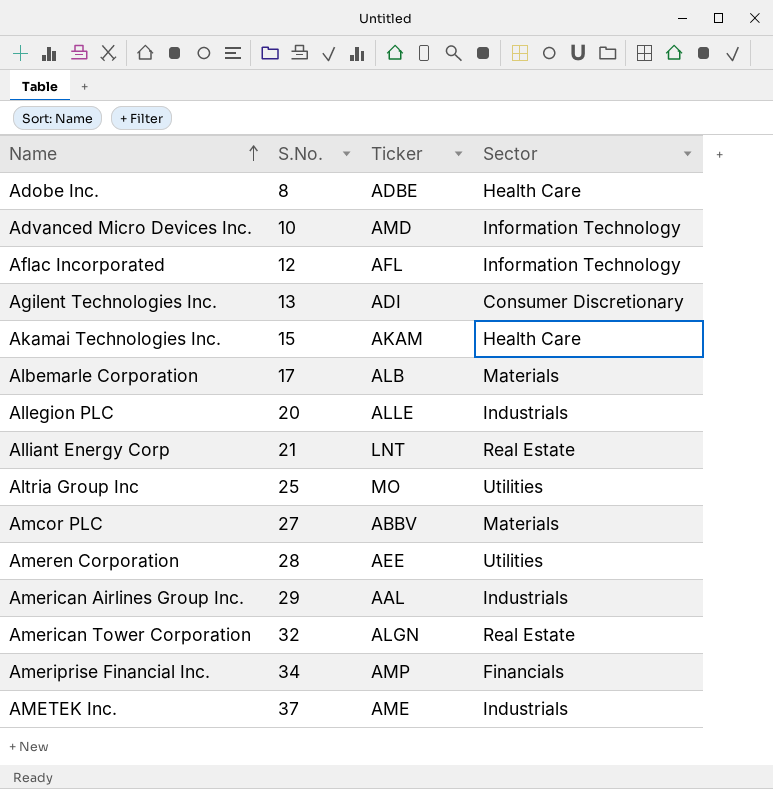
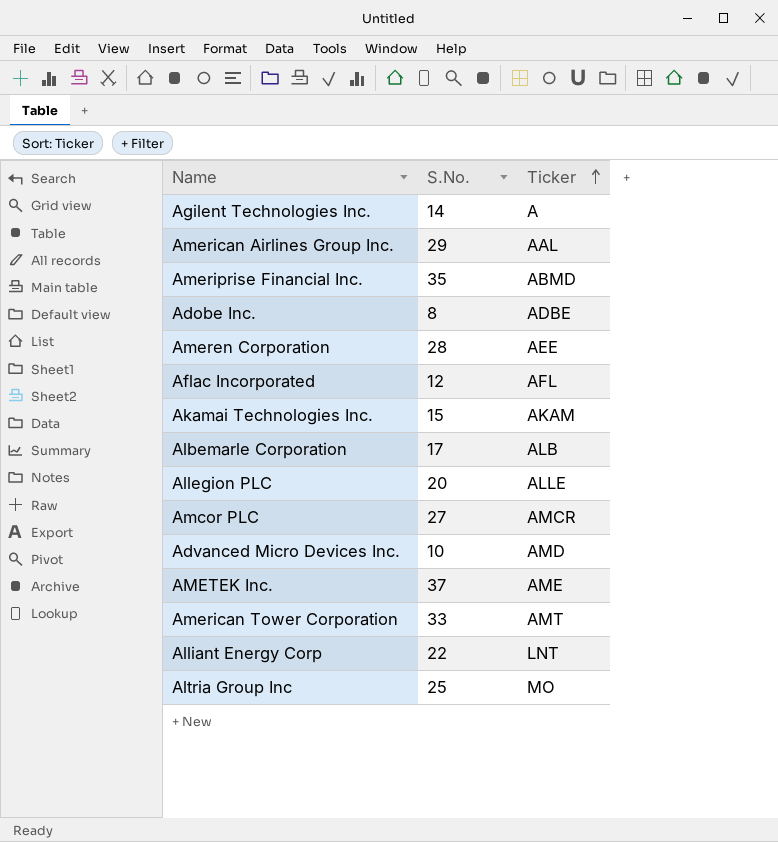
row order: Name ascending -> Ticker ascending
column Sector | position: 4 -> none
Agilent Technologies Inc. | S.No.: 13 -> 14
Agilent Technologies Inc. | Ticker: ADI -> A
Ameriprise Financial Inc. | S.No.: 34 -> 35
Ameriprise Financial Inc. | Ticker: AMP -> ABMD
Amcor PLC | Ticker: ABBV -> AMCR
American Tower Corporation | S.No.: 32 -> 33
American Tower Corporation | Ticker: ALGN -> AMT
Alliant Energy Corp | S.No.: 21 -> 22

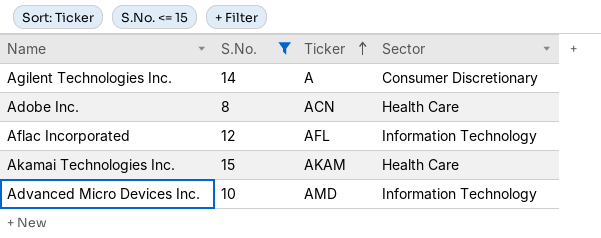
filter: none -> S.No. <= 15
column Sector | position: none -> 4
Adobe Inc. | Ticker: ADBE -> ACN

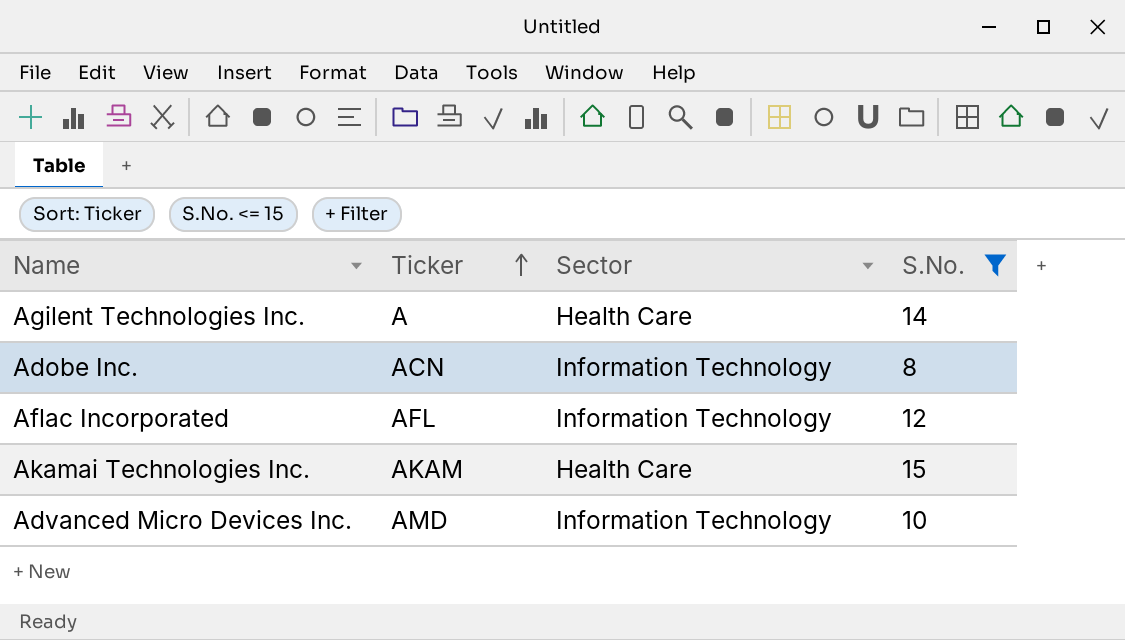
column S.No. | position: 2 -> 4
Agilent Technologies Inc. | Sector: Consumer Discretionary -> Health Care
Adobe Inc. | Sector: Health Care -> Information Technology

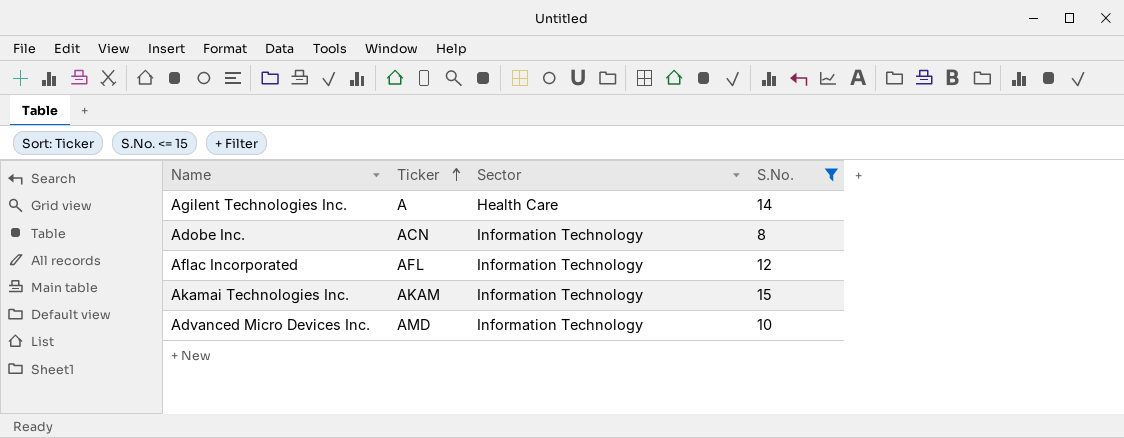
Akamai Technologies Inc. | Sector: Health Care -> Information Technology

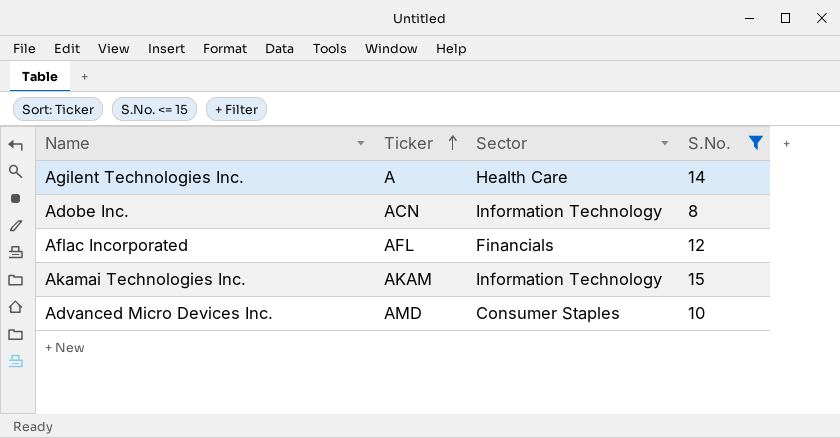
Aflac Incorporated | Sector: Information Technology -> Financials
Advanced Micro Devices Inc. | Sector: Information Technology -> Consumer Staples

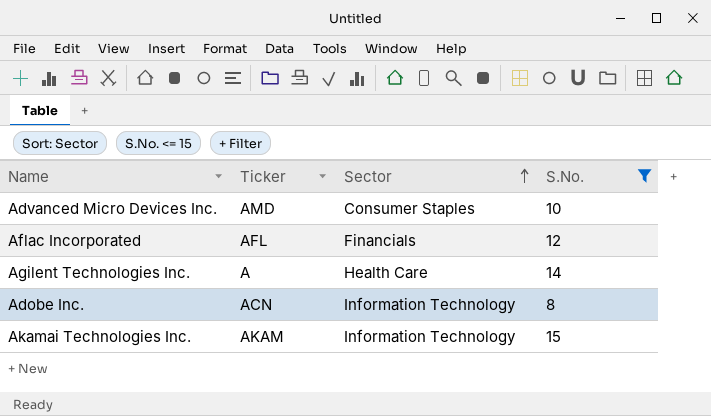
row order: Ticker ascending -> Sector ascending

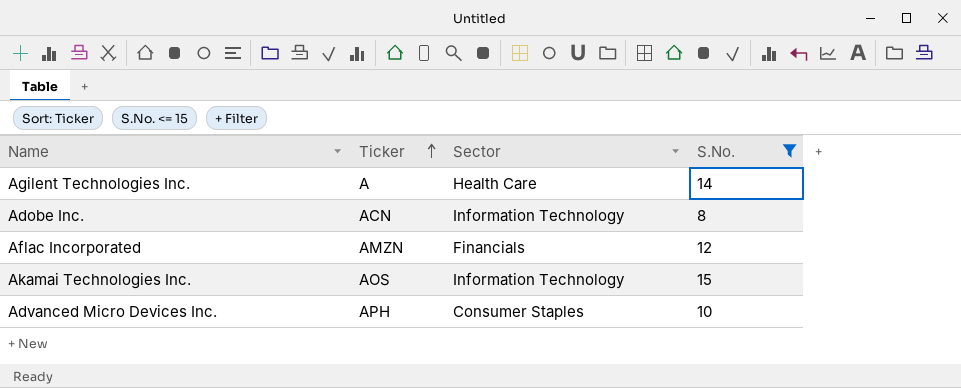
row order: Sector ascending -> Ticker ascending
Aflac Incorporated | Ticker: AFL -> AMZN
Akamai Technologies Inc. | Ticker: AKAM -> AOS
Advanced Micro Devices Inc. | Ticker: AMD -> APH

